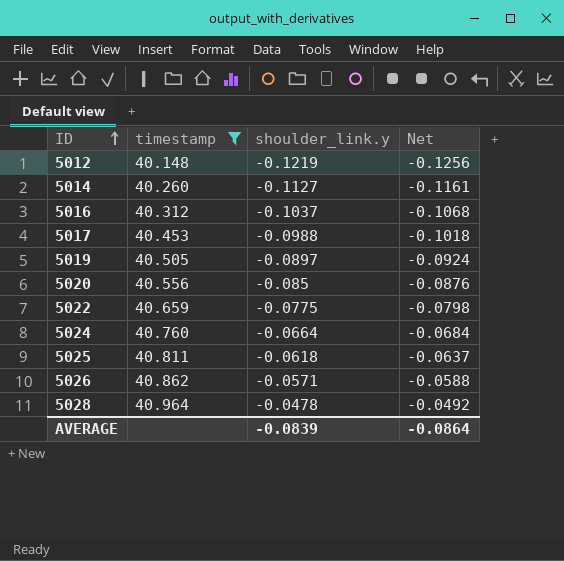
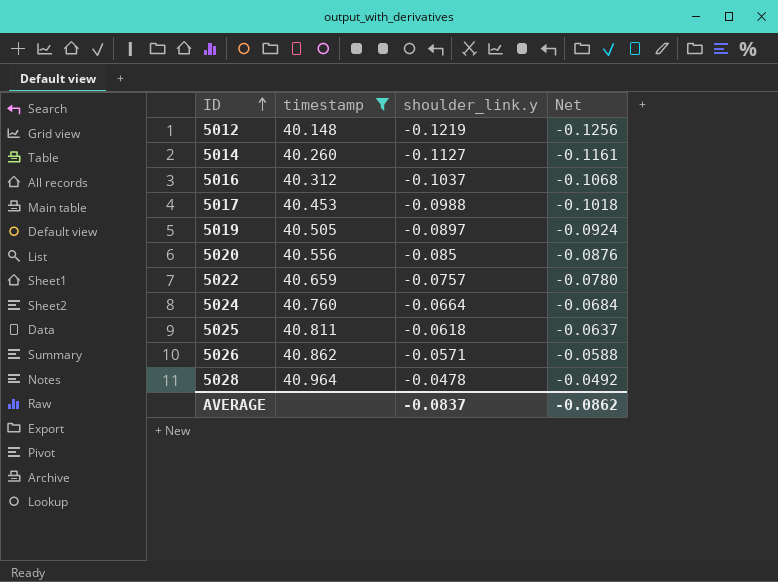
5022 | shoulder_link.y: -0.0775 -> -0.0757
5022 | Net: -0.0798 -> -0.0780
AVERAGE | shoulder_link.y: -0.0839 -> -0.0837
AVERAGE | Net: -0.0864 -> -0.0862

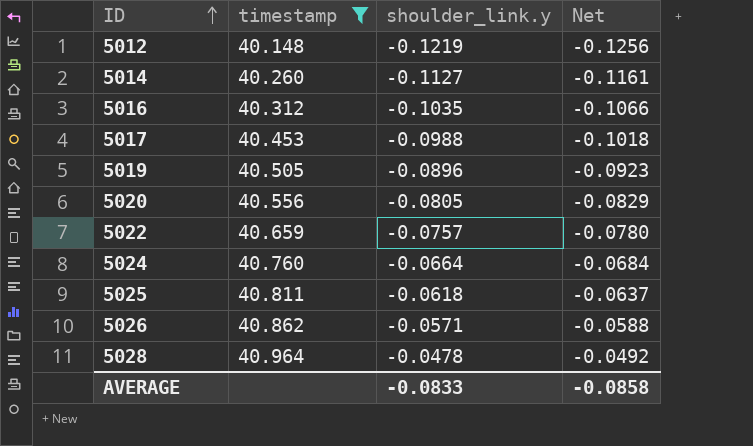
5016 | shoulder_link.y: -0.1037 -> -0.1035
5016 | Net: -0.1068 -> -0.1066
5019 | shoulder_link.y: -0.0897 -> -0.0896
5019 | Net: -0.0924 -> -0.0923
5020 | shoulder_link.y: -0.085 -> -0.0805
5020 | Net: -0.0876 -> -0.0829
AVERAGE | shoulder_link.y: -0.0837 -> -0.0833
AVERAGE | Net: -0.0862 -> -0.0858

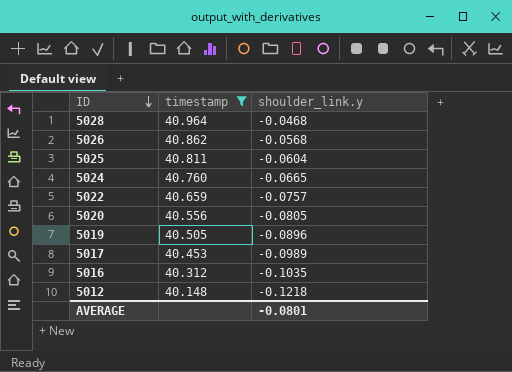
row order: ID ascending -> ID descending
column Net | formula: [shoulder_link.y] * 1.03 -> none
row 5014: 40.260 | -0.1127 | -0.1161 -> none
5028 | shoulder_link.y: -0.0478 -> -0.0468
5026 | shoulder_link.y: -0.0571 -> -0.0568
5025 | shoulder_link.y: -0.0618 -> -0.0604
5024 | shoulder_link.y: -0.0664 -> -0.0665
5017 | shoulder_link.y: -0.0988 -> -0.0989
5012 | shoulder_link.y: -0.1219 -> -0.1218
AVERAGE | shoulder_link.y: -0.0833 -> -0.0801

